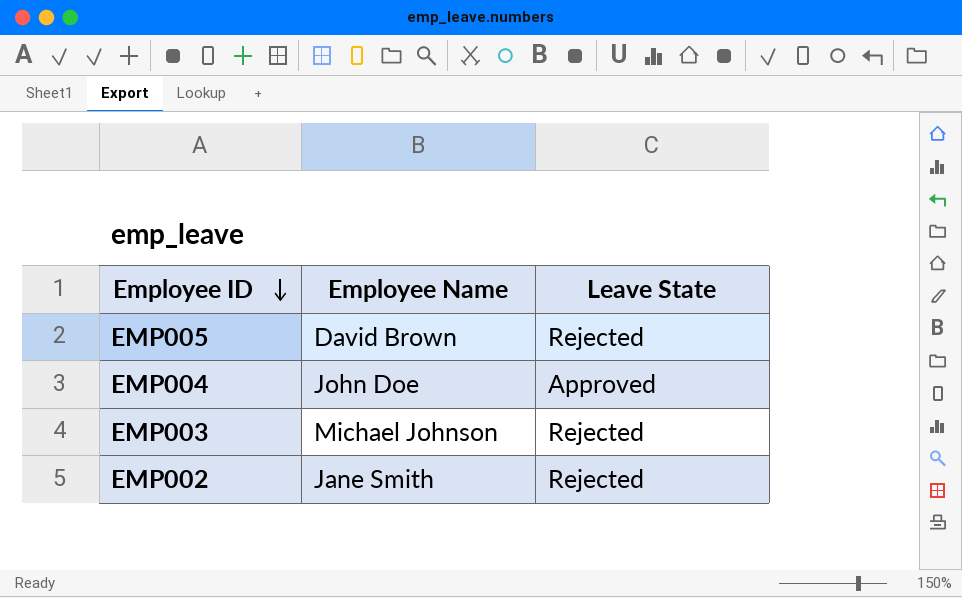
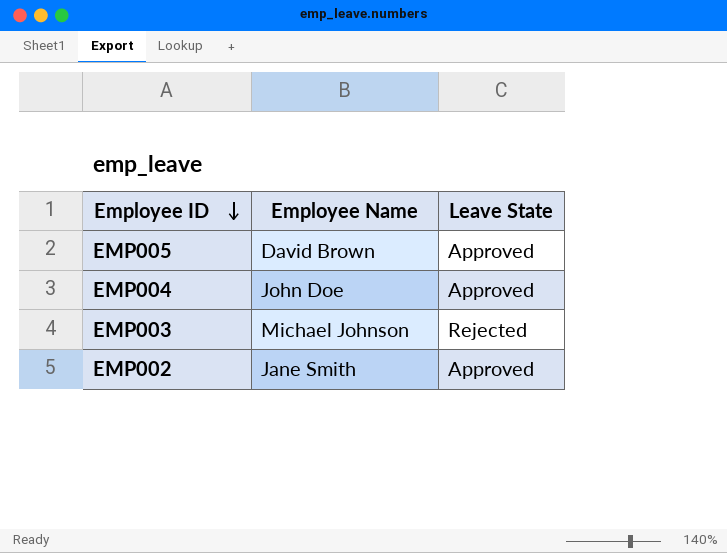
EMP005 | Leave State: Rejected -> Approved
EMP002 | Leave State: Rejected -> Approved

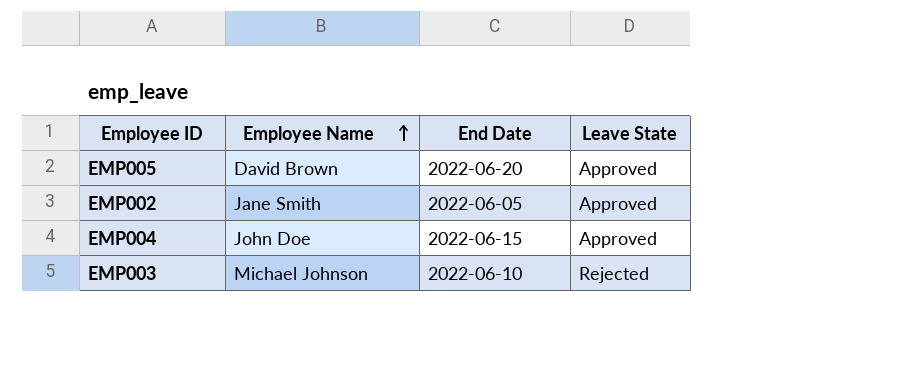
row order: Employee ID descending -> Employee Name ascending
column End Date | position: none -> 3

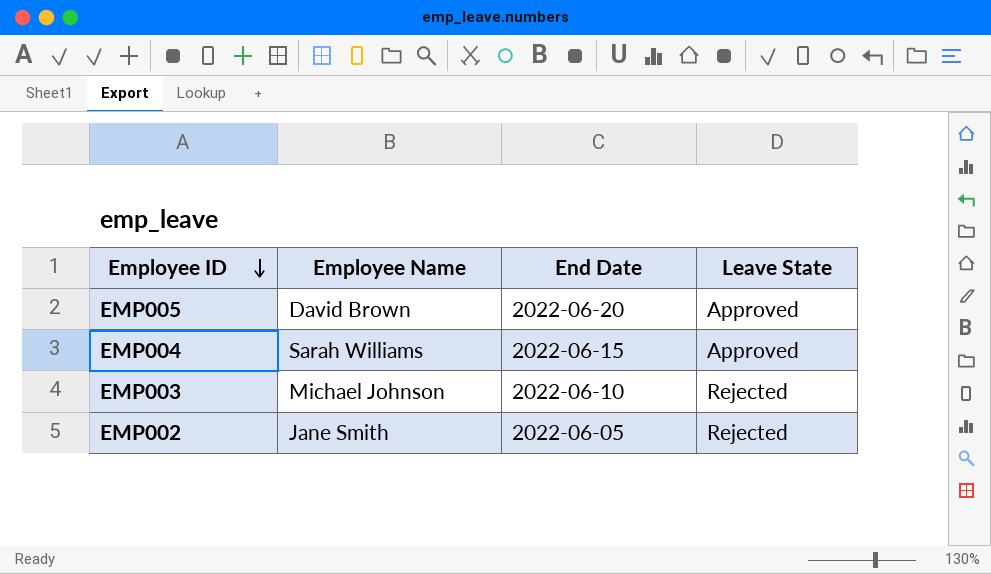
row order: Employee Name ascending -> Employee ID descending
EMP004 | Employee Name: John Doe -> Sarah Williams
EMP002 | Leave State: Approved -> Rejected

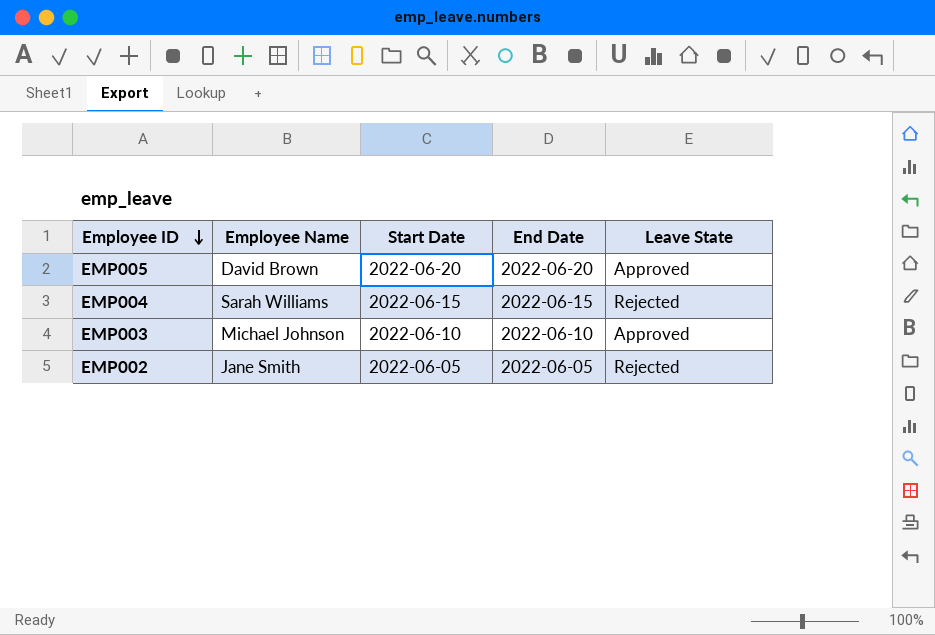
column Start Date | position: none -> 3
EMP004 | Leave State: Approved -> Rejected
EMP003 | Leave State: Rejected -> Approved

